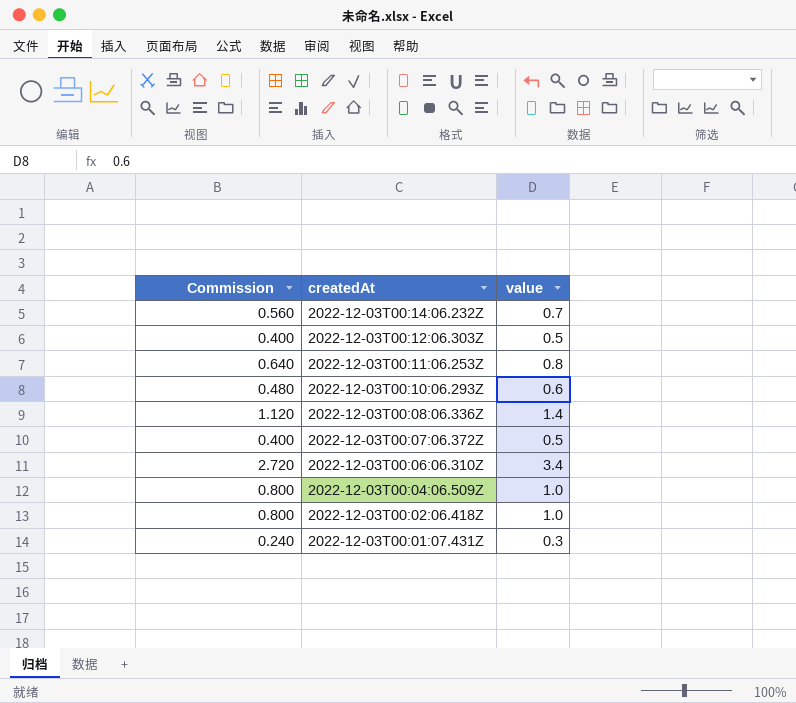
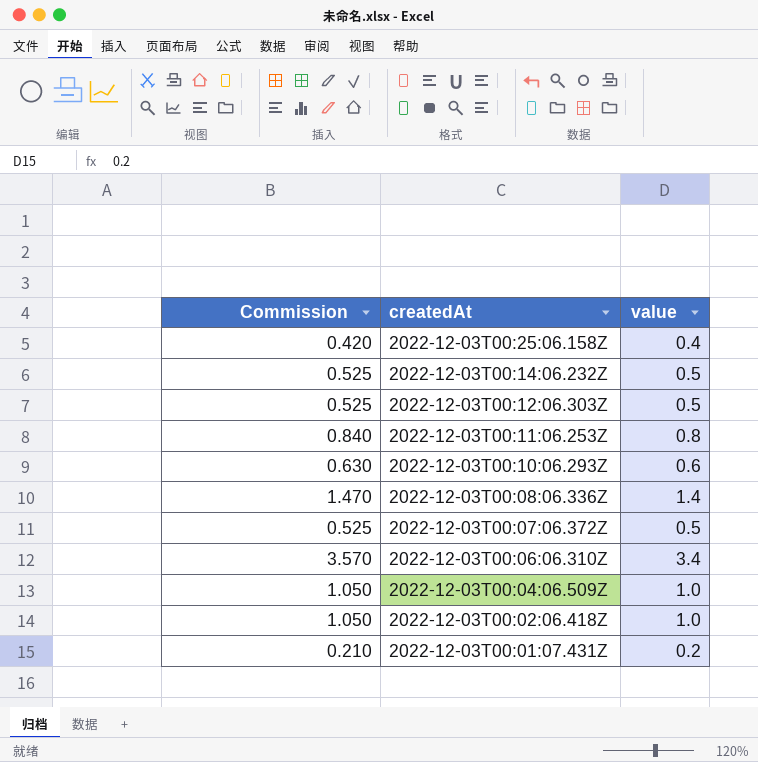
column Commission | formula: [value] * 0.8 -> [value] * 1.05
row 2022-12-03T00:25:06.158Z: none -> 0.420 | 0.4
2022-12-03T00:14:06.232Z | value: 0.7 -> 0.5
2022-12-03T00:01:07.431Z | value: 0.3 -> 0.2

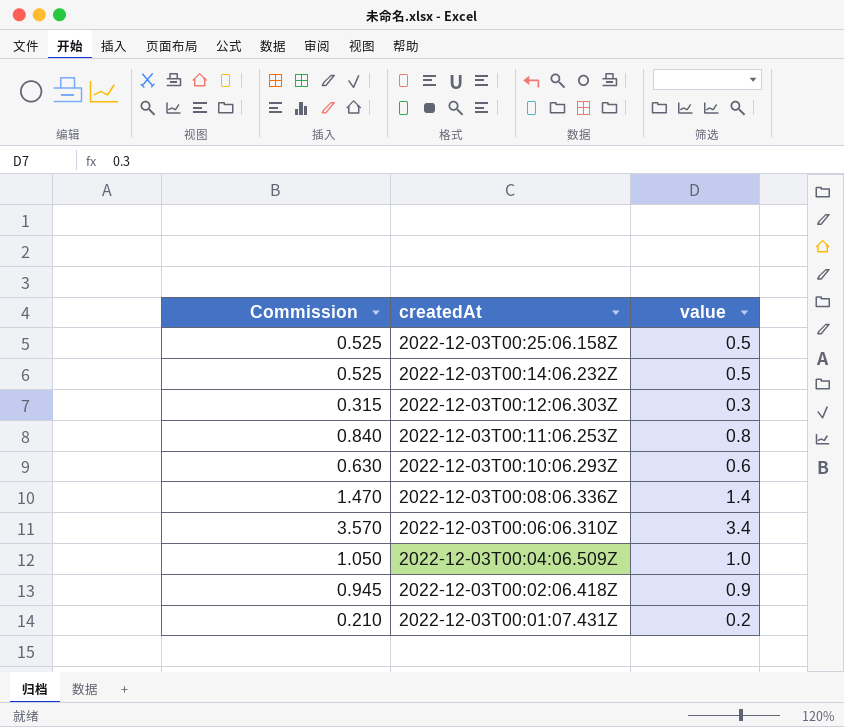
row 2022-12-03T00:07:06.372Z: 0.525 | 0.5 -> none
2022-12-03T00:25:06.158Z | Commission: 0.420 -> 0.525
2022-12-03T00:25:06.158Z | value: 0.4 -> 0.5
2022-12-03T00:12:06.303Z | Commission: 0.525 -> 0.315
2022-12-03T00:12:06.303Z | value: 0.5 -> 0.3
2022-12-03T00:02:06.418Z | Commission: 1.050 -> 0.945
2022-12-03T00:02:06.418Z | value: 1.0 -> 0.9

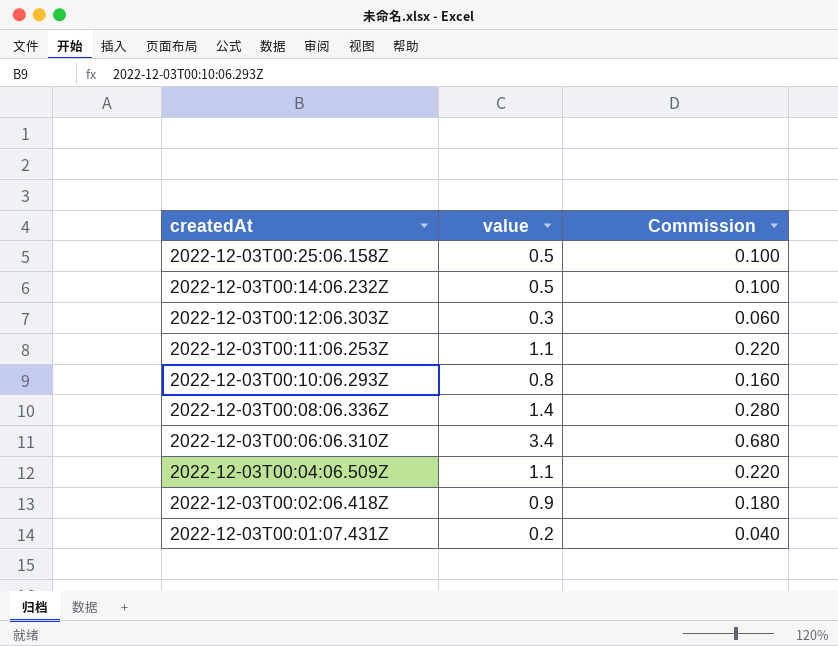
column Commission | formula: [value] * 1.05 -> [value] * 0.2
column Commission | position: 1 -> 3
2022-12-03T00:11:06.253Z | value: 0.8 -> 1.1
2022-12-03T00:10:06.293Z | value: 0.6 -> 0.8
2022-12-03T00:04:06.509Z | value: 1.0 -> 1.1

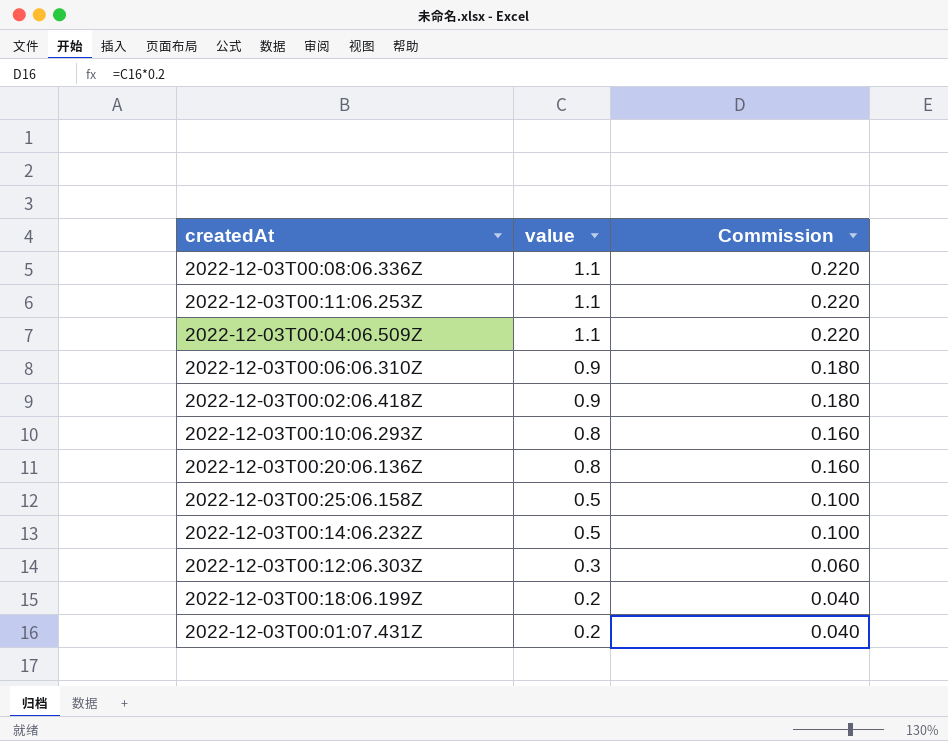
row order: createdAt descending -> value descending
2022-12-03T00:08:06.336Z | value: 1.4 -> 1.1
2022-12-03T00:08:06.336Z | Commission: 0.280 -> 0.220
2022-12-03T00:06:06.310Z | value: 3.4 -> 0.9
2022-12-03T00:06:06.310Z | Commission: 0.680 -> 0.180
row 2022-12-03T00:20:06.136Z: none -> 0.8 | 0.160
row 2022-12-03T00:18:06.199Z: none -> 0.2 | 0.040

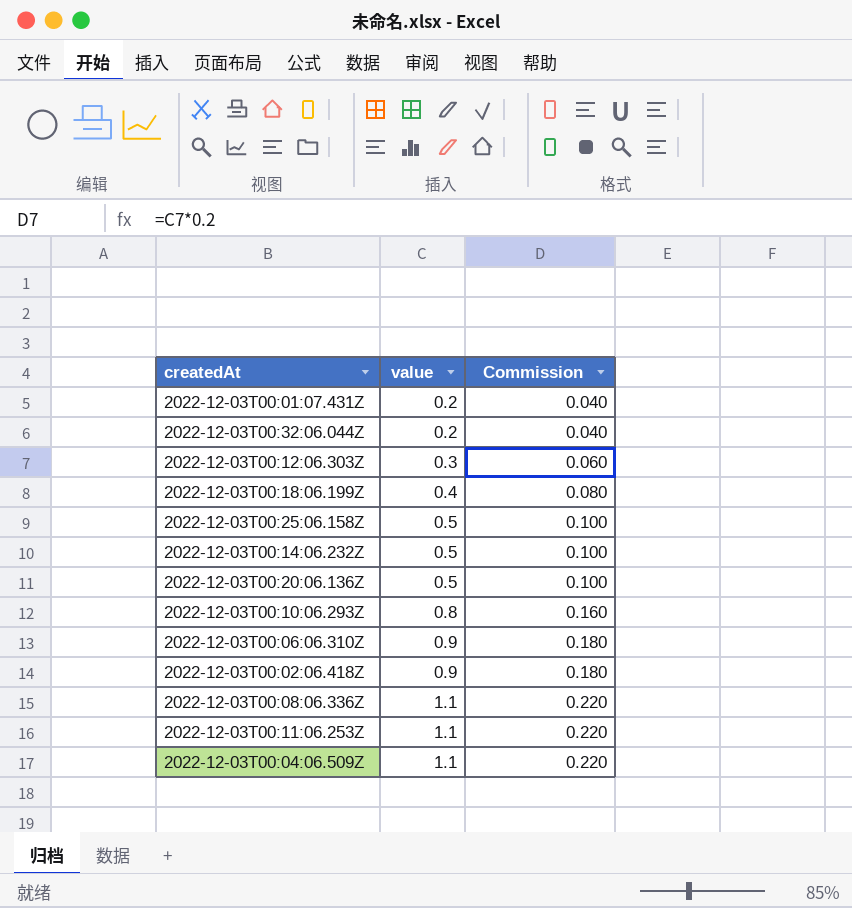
row order: value descending -> value ascending
row 2022-12-03T00:32:06.044Z: none -> 0.2 | 0.040
2022-12-03T00:18:06.199Z | value: 0.2 -> 0.4
2022-12-03T00:18:06.199Z | Commission: 0.040 -> 0.080
2022-12-03T00:20:06.136Z | value: 0.8 -> 0.5
2022-12-03T00:20:06.136Z | Commission: 0.160 -> 0.100

